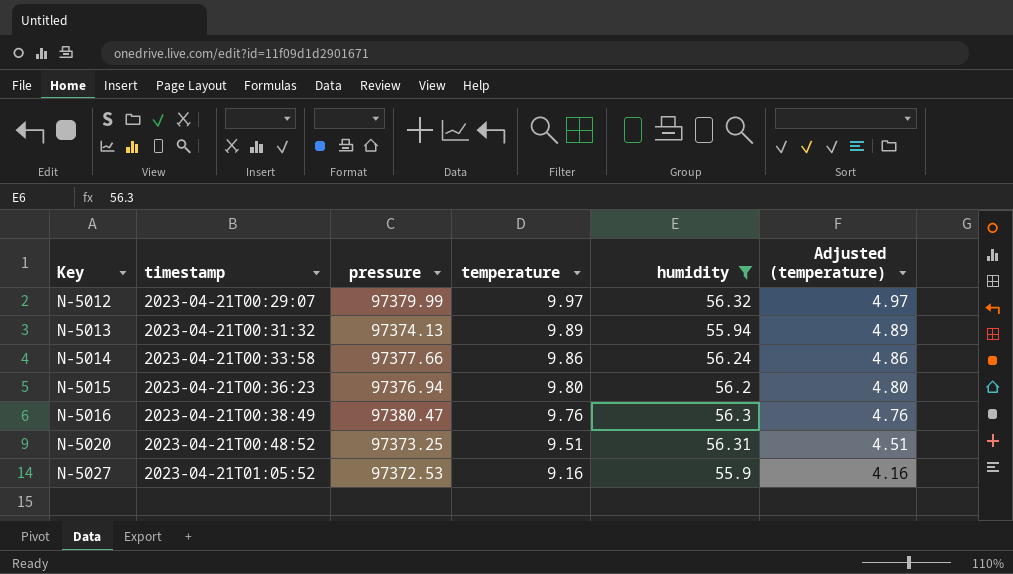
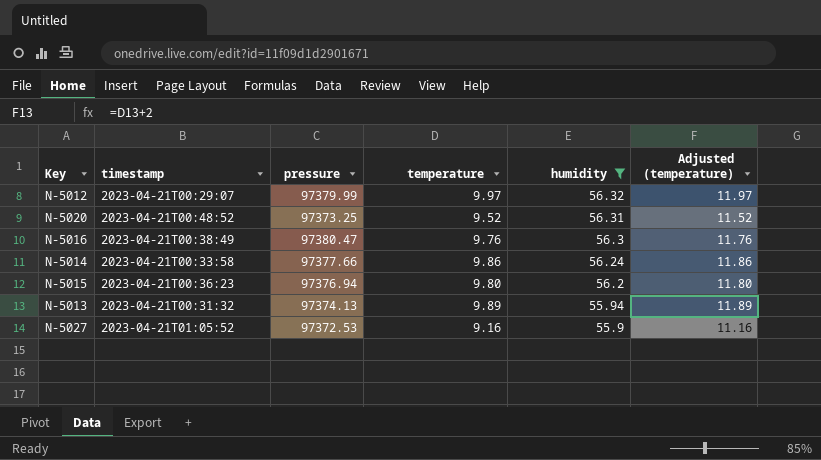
row order: Key ascending -> humidity descending
column Adjusted (temperature) | formula: [temperature] - 5 -> [temperature] + 2
N-5020 | temperature: 9.51 -> 9.52

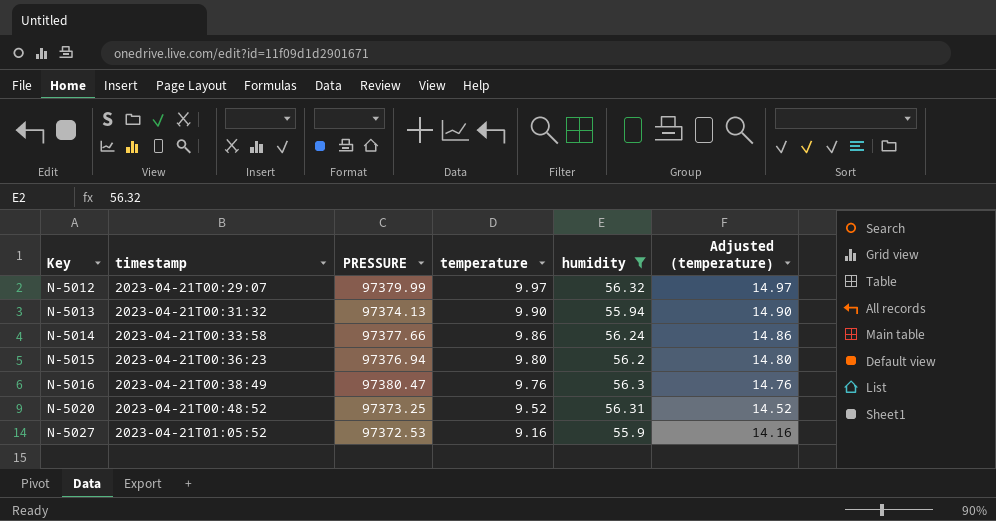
row order: humidity descending -> Key ascending
column name: pressure -> PRESSURE
column Adjusted (temperature) | formula: [temperature] + 2 -> [temperature] + 5
N-5013 | temperature: 9.89 -> 9.90

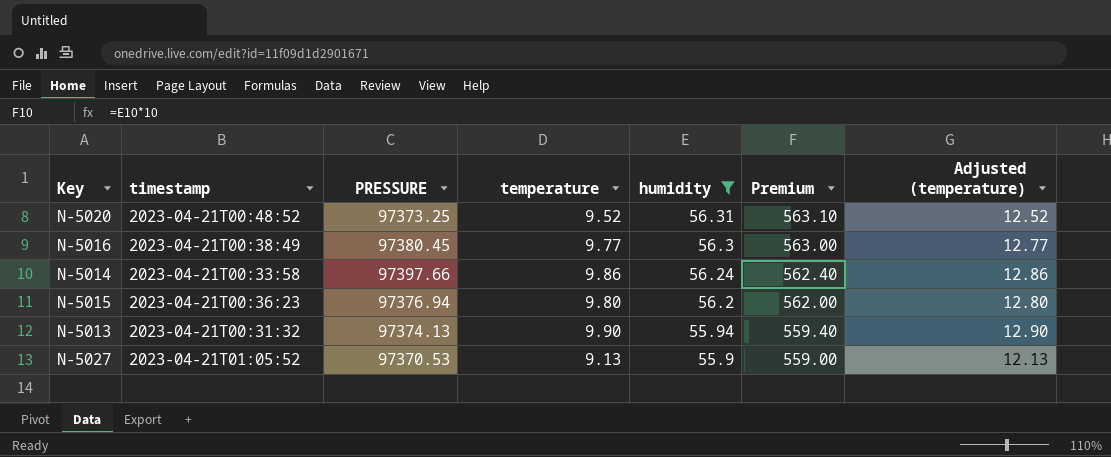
row order: Key ascending -> humidity descending
column Premium | formula: none -> [humidity] * 10
column Adjusted (temperature) | formula: [temperature] + 5 -> [temperature] + 3
row N-5012: 2023-04-21T00:29:07 | 97379.99 | 9.97 | 56.32 | 14.97 -> none
N-5016 | PRESSURE: 97380.47 -> 97380.45
N-5016 | temperature: 9.76 -> 9.77
N-5014 | PRESSURE: 97377.66 -> 97397.66
N-5027 | PRESSURE: 97372.53 -> 97370.53
N-5027 | temperature: 9.16 -> 9.13

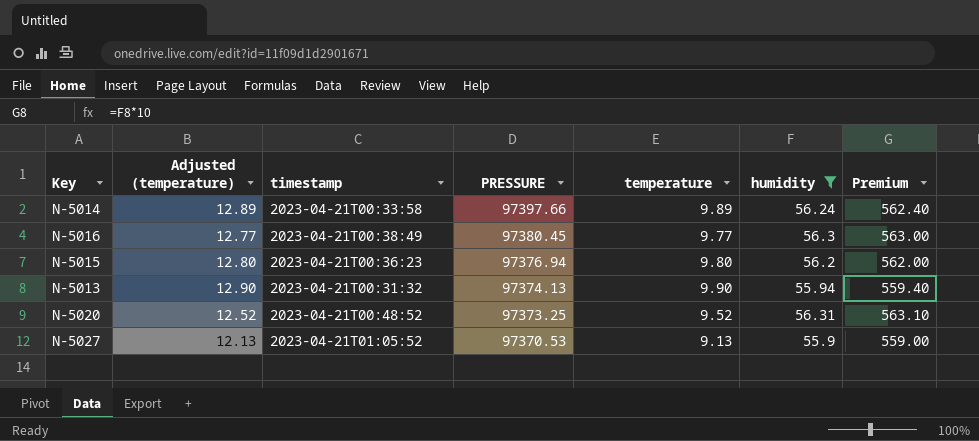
row order: humidity descending -> PRESSURE descending
column Adjusted (temperature) | position: 7 -> 2
N-5014 | Adjusted (temperature): 12.86 -> 12.89
N-5014 | temperature: 9.86 -> 9.89

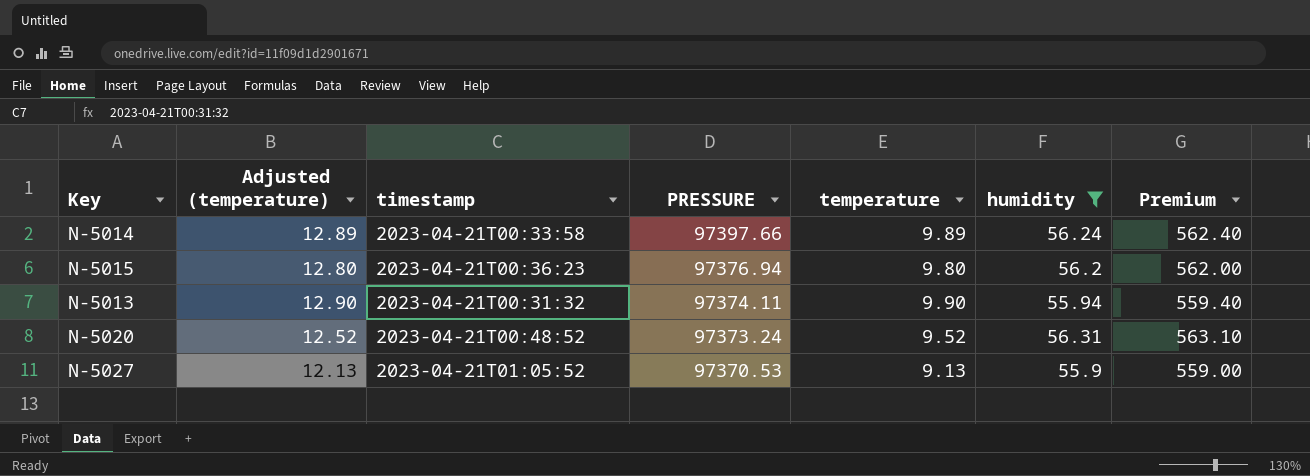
row N-5016: 12.77 | 2023-04-21T00:38:49 | 97380.45 | 9.77 | 56.3 | 563.00 -> none
N-5013 | PRESSURE: 97374.13 -> 97374.11
N-5020 | PRESSURE: 97373.25 -> 97373.24

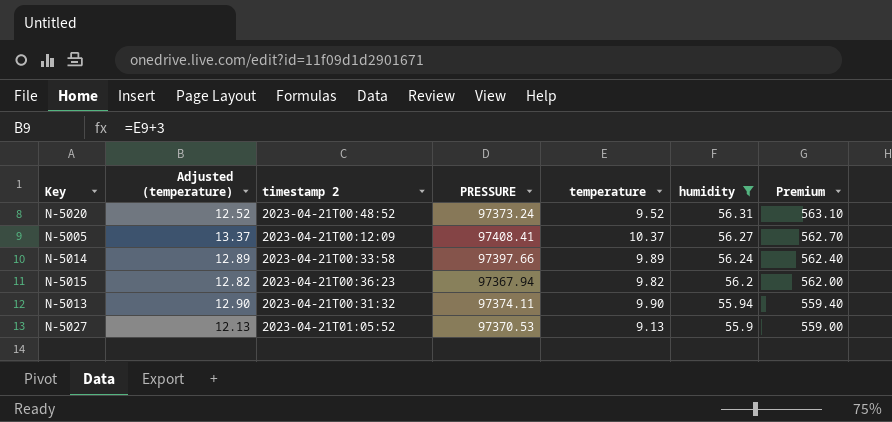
row order: PRESSURE descending -> humidity descending
column name: timestamp -> timestamp 2
row N-5005: none -> 13.37 | 2023-04-21T00:12:09 | 97408.41 | 10.37 | 56.27 | 562.70
N-5015 | Adjusted (temperature): 12.80 -> 12.82
N-5015 | PRESSURE: 97376.94 -> 97367.94
N-5015 | temperature: 9.80 -> 9.82

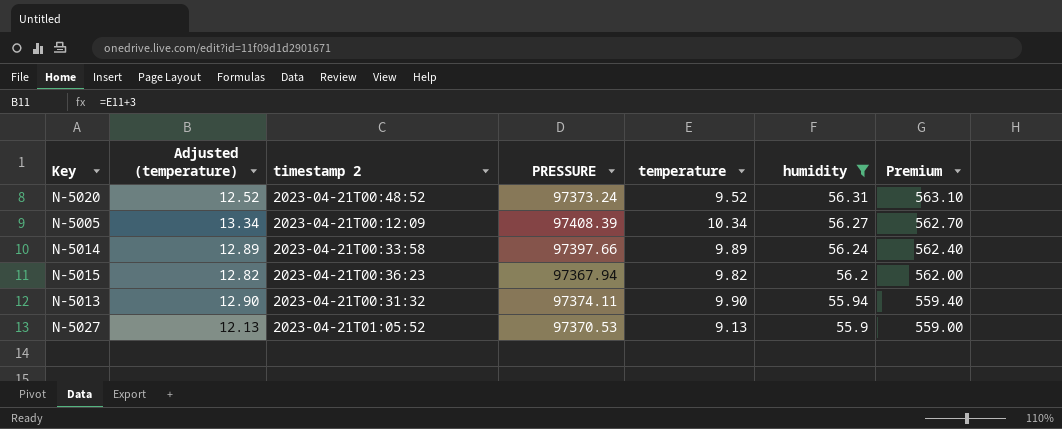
N-5005 | Adjusted (temperature): 13.37 -> 13.34
N-5005 | PRESSURE: 97408.41 -> 97408.39
N-5005 | temperature: 10.37 -> 10.34

